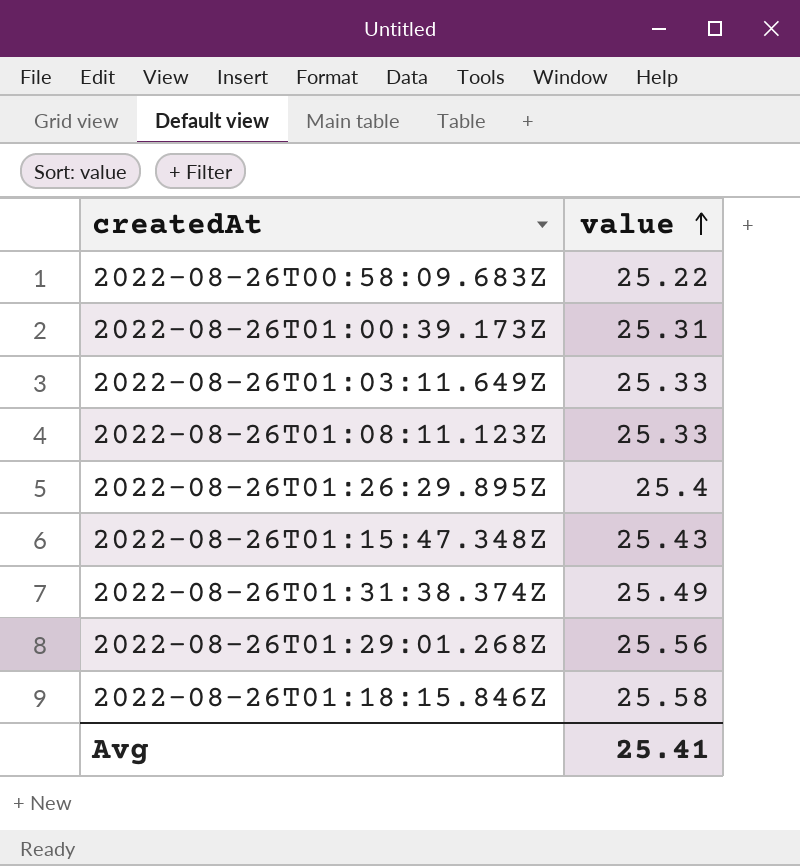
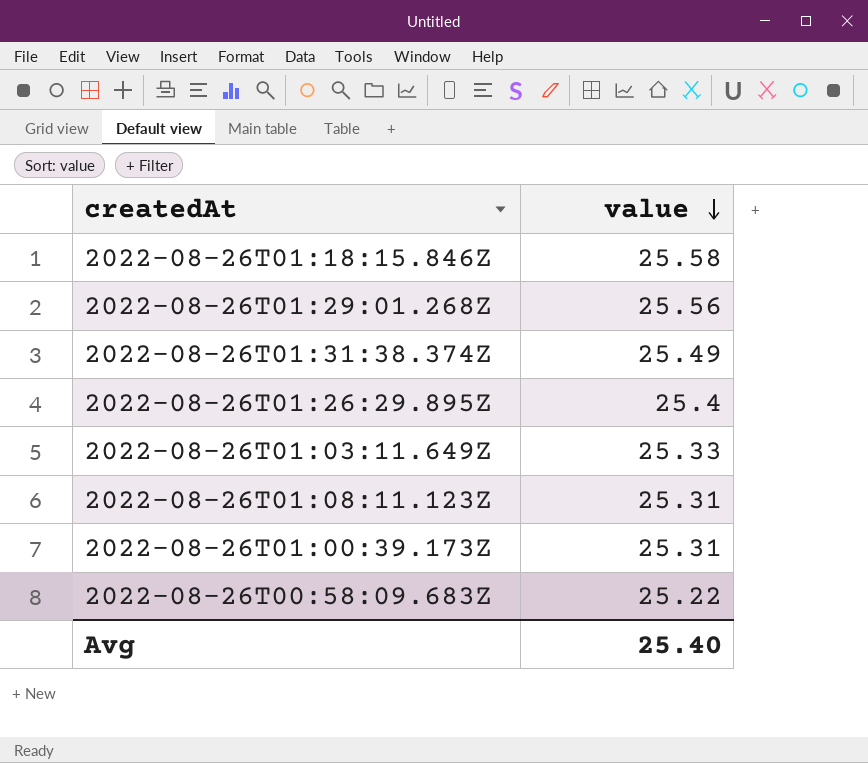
row order: value ascending -> value descending
row 2022-08-26T01:15:47.348Z: 25.43 -> none
2022-08-26T01:08:11.123Z | value: 25.33 -> 25.31
Avg | value: 25.41 -> 25.40

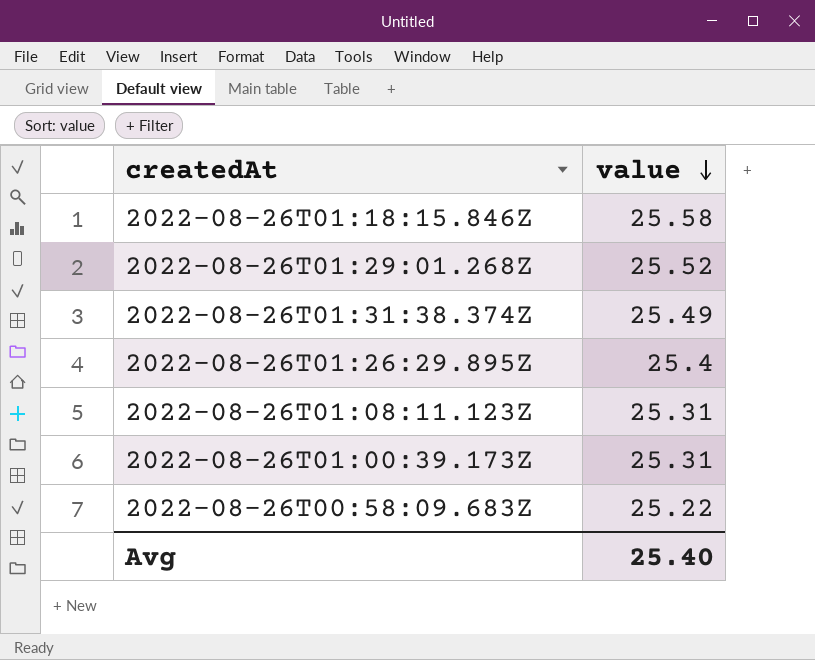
row 2022-08-26T01:03:11.649Z: 25.33 -> none
2022-08-26T01:29:01.268Z | value: 25.56 -> 25.52

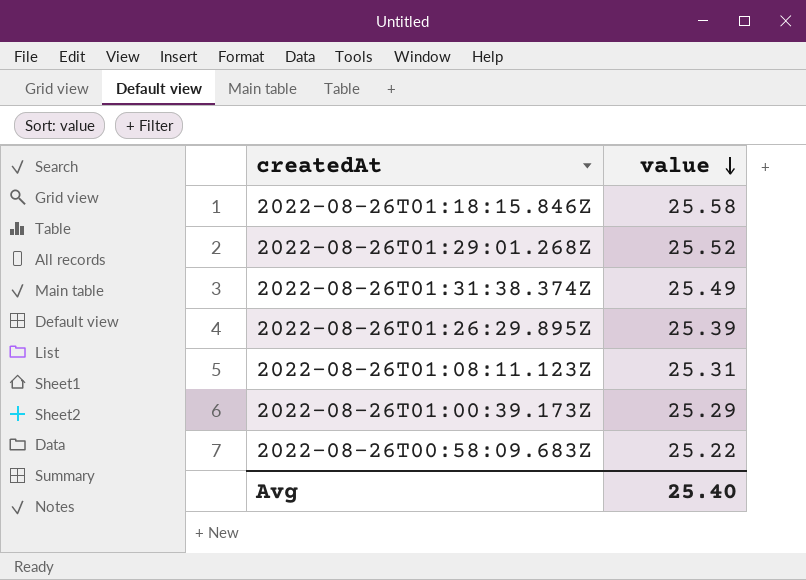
2022-08-26T01:26:29.895Z | value: 25.4 -> 25.39
2022-08-26T01:00:39.173Z | value: 25.31 -> 25.29

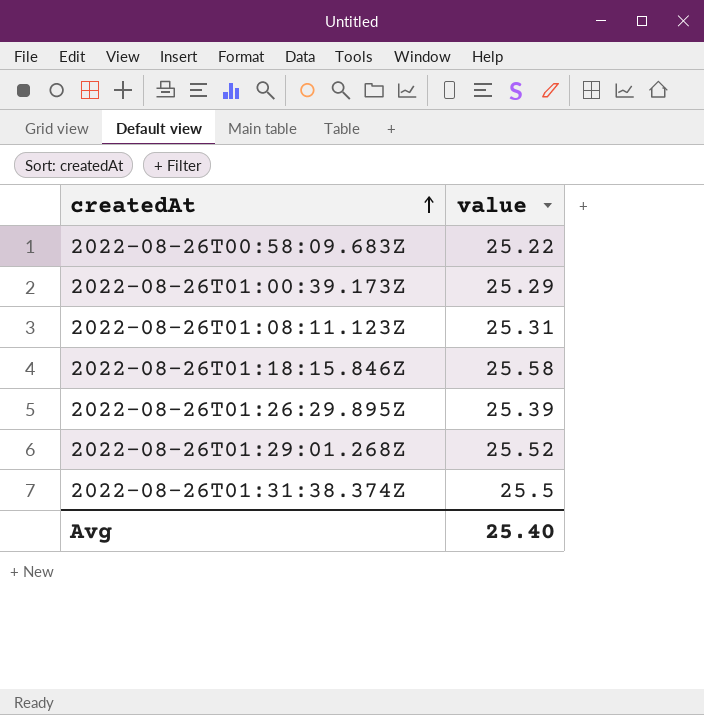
row order: value descending -> createdAt ascending
2022-08-26T01:31:38.374Z | value: 25.49 -> 25.5

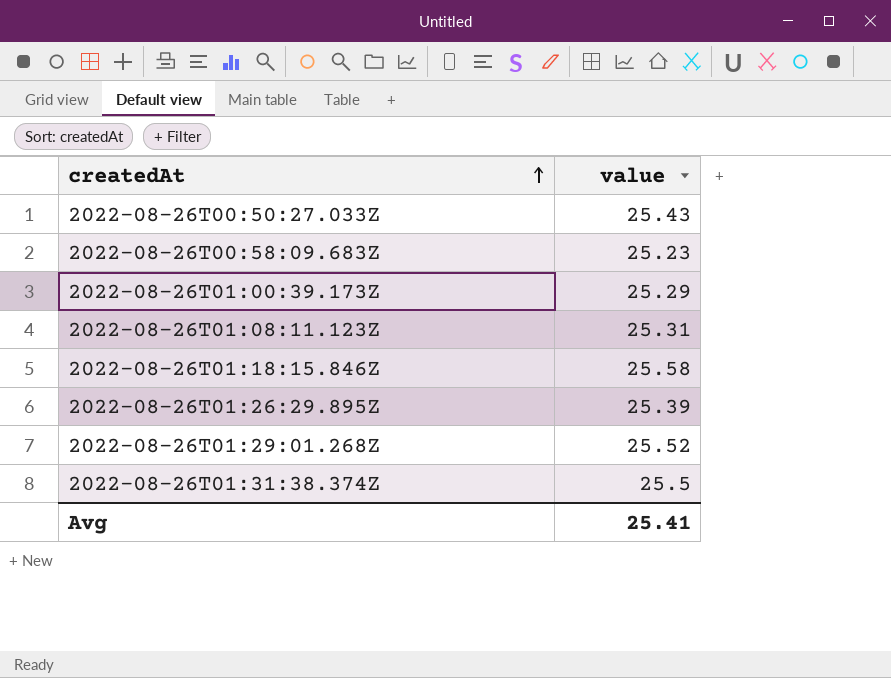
row 2022-08-26T00:50:27.033Z: none -> 25.43
2022-08-26T00:58:09.683Z | value: 25.22 -> 25.23
Avg | value: 25.40 -> 25.41

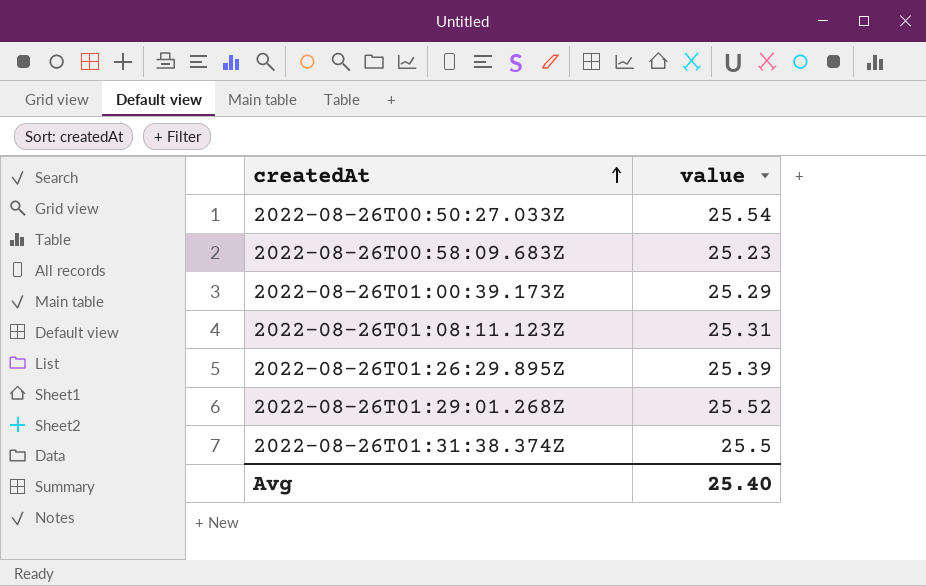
row 2022-08-26T01:18:15.846Z: 25.58 -> none
2022-08-26T00:50:27.033Z | value: 25.43 -> 25.54
Avg | value: 25.41 -> 25.40

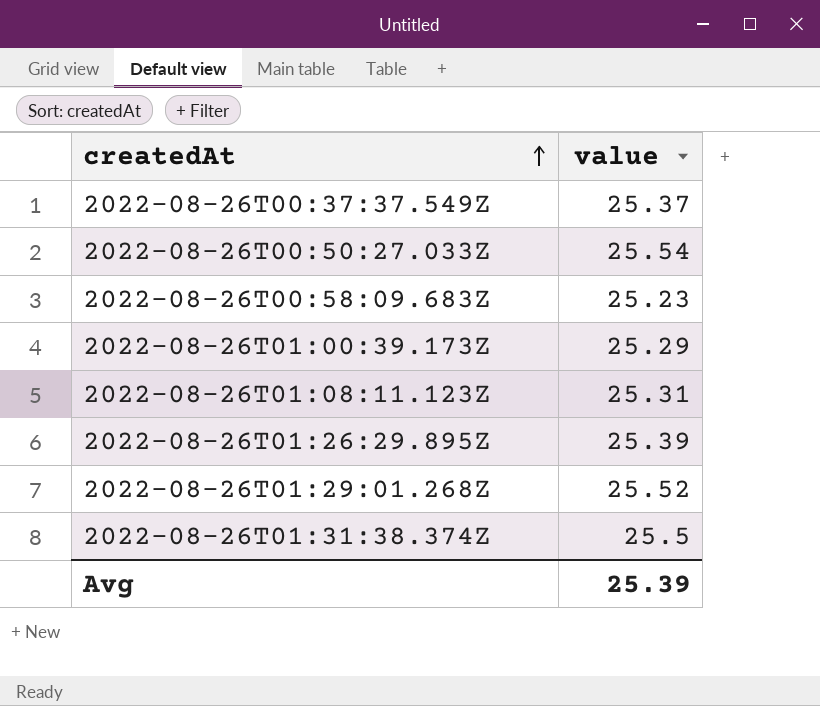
row 2022-08-26T00:37:37.549Z: none -> 25.37
Avg | value: 25.40 -> 25.39

